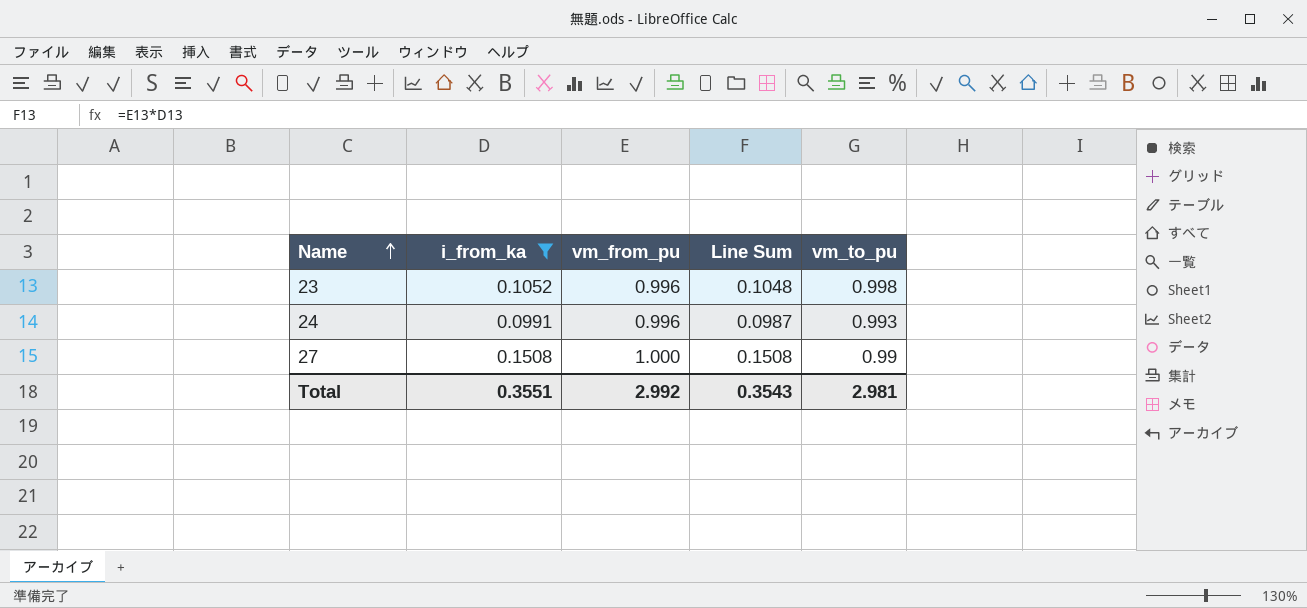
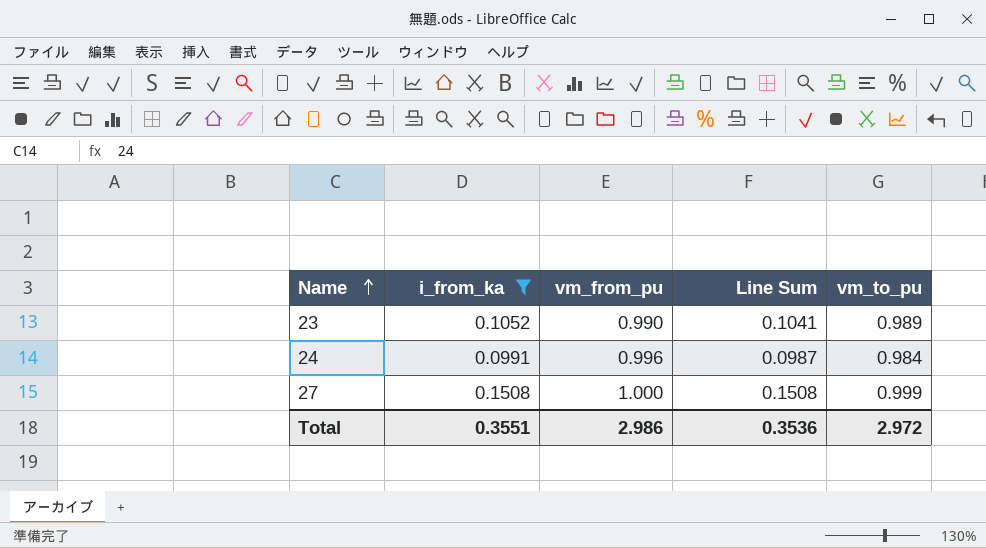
23 | vm_from_pu: 0.996 -> 0.990
23 | Line Sum: 0.1048 -> 0.1041
23 | vm_to_pu: 0.998 -> 0.989
24 | vm_to_pu: 0.993 -> 0.984
27 | vm_to_pu: 0.99 -> 0.999
Total | vm_from_pu: 2.992 -> 2.986
Total | Line Sum: 0.3543 -> 0.3536
Total | vm_to_pu: 2.981 -> 2.972

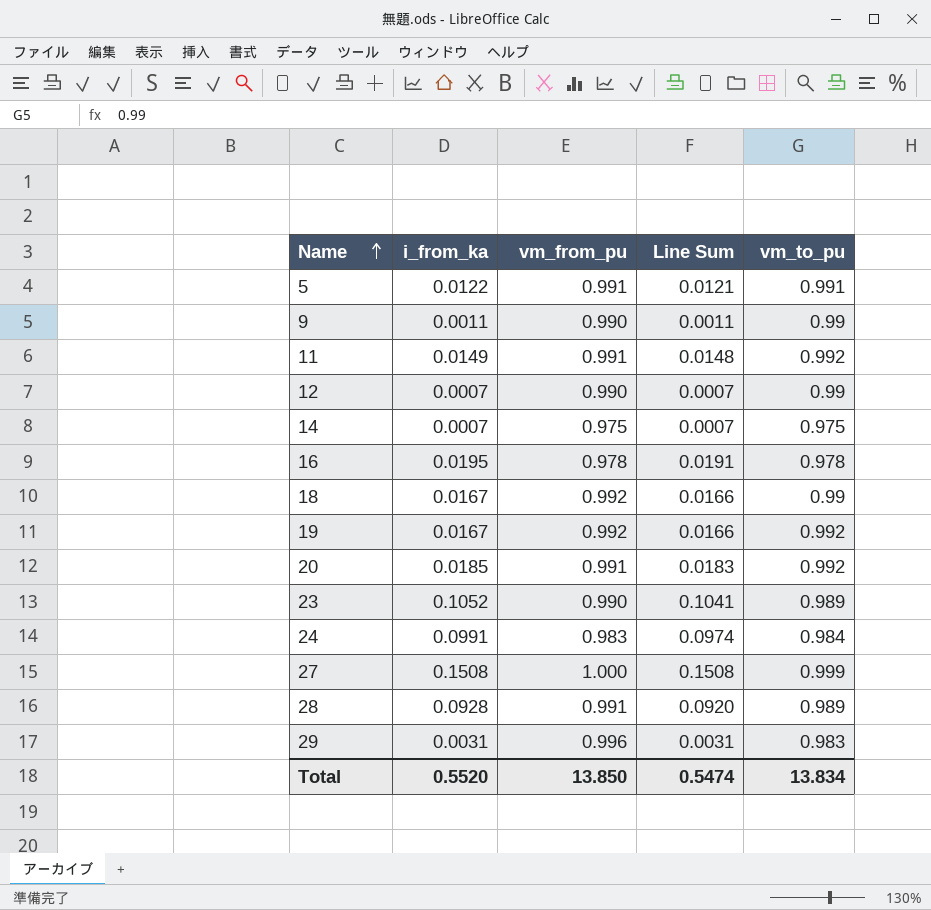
filter: i_from_ka >= 0.0991 -> none
24 | vm_from_pu: 0.996 -> 0.983
24 | Line Sum: 0.0987 -> 0.0974
Total | i_from_ka: 0.3551 -> 0.5520
Total | vm_from_pu: 2.986 -> 13.850
Total | Line Sum: 0.3536 -> 0.5474
Total | vm_to_pu: 2.972 -> 13.834

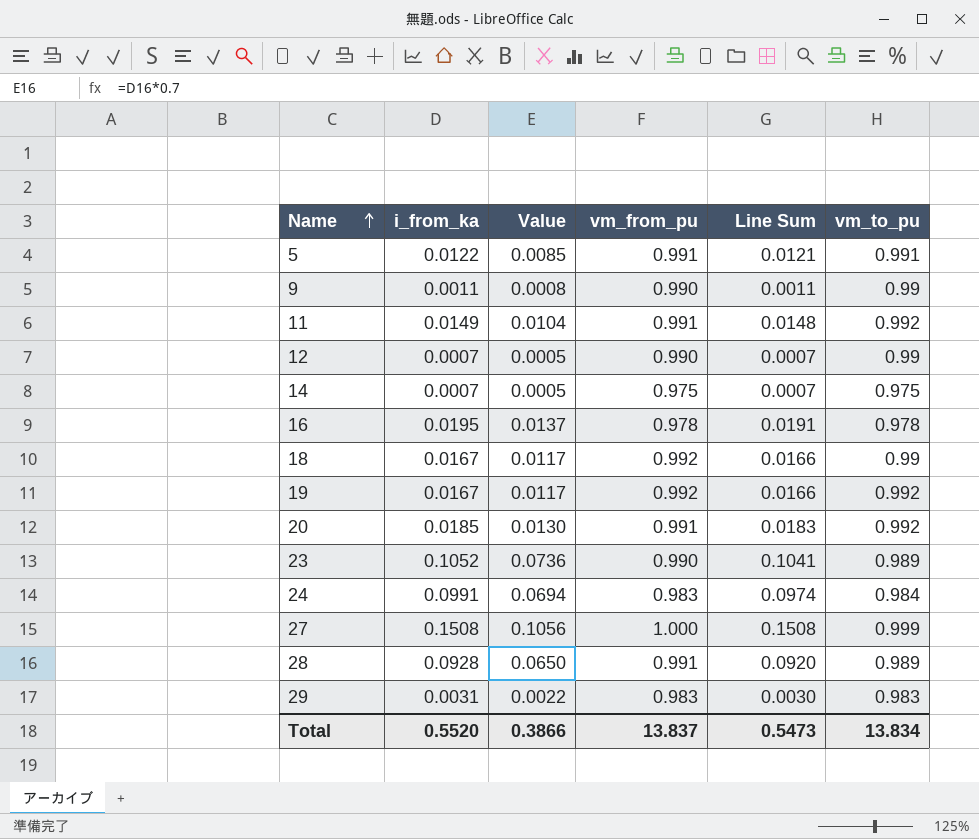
column Value | formula: none -> [i_from_ka] * 0.7
29 | vm_from_pu: 0.996 -> 0.983
29 | Line Sum: 0.0031 -> 0.0030
Total | vm_from_pu: 13.850 -> 13.837
Total | Line Sum: 0.5474 -> 0.5473

